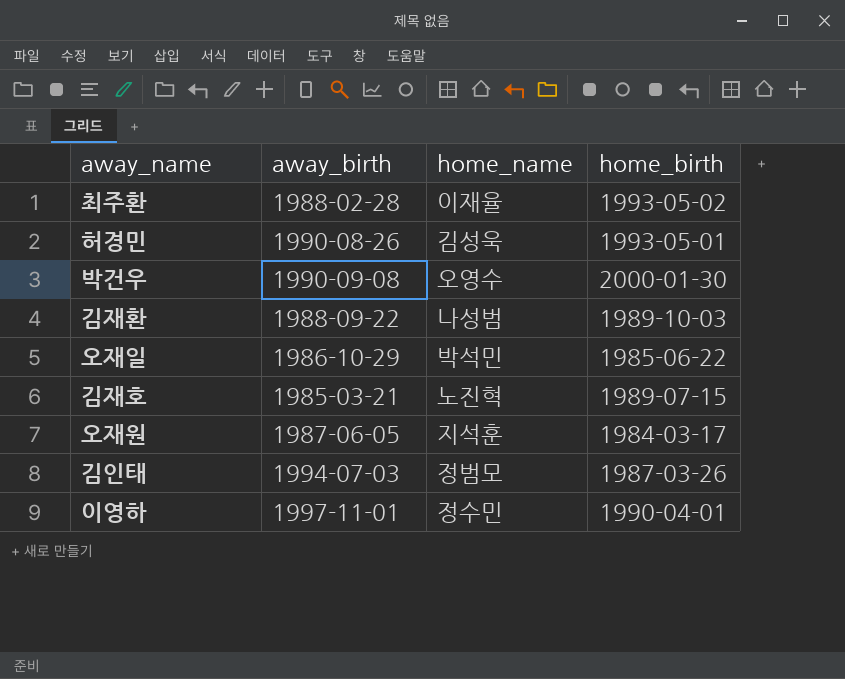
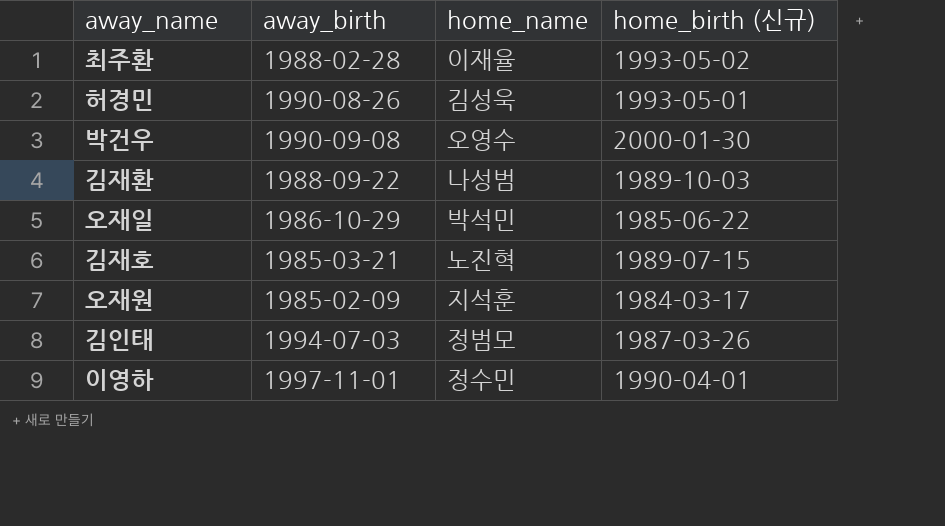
column name: home_birth -> home_birth (신규)
오재원 | away_birth: 1987-06-05 -> 1985-02-09

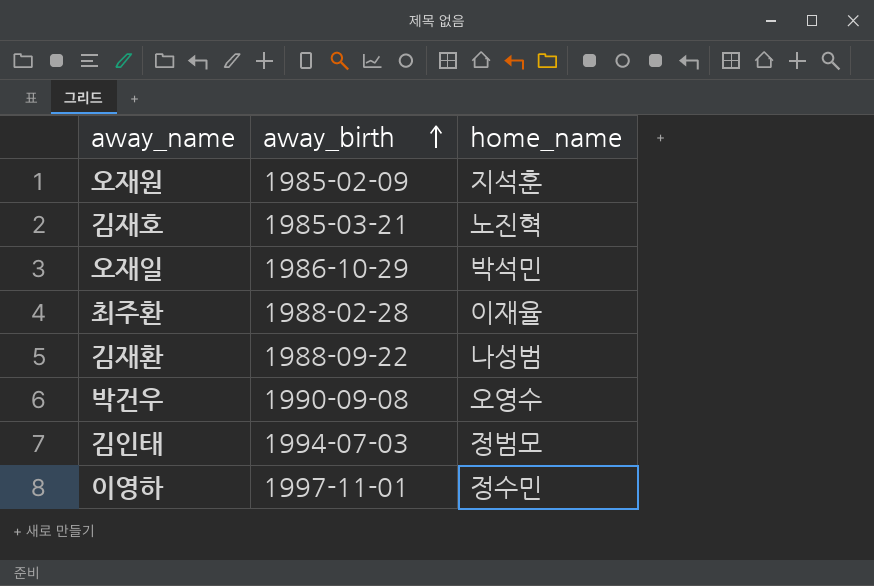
row order: none -> away_birth ascending
column home_birth (신규) | position: 4 -> none
row 허경민: 1990-08-26 | 김성욱 | 1993-05-01 -> none

